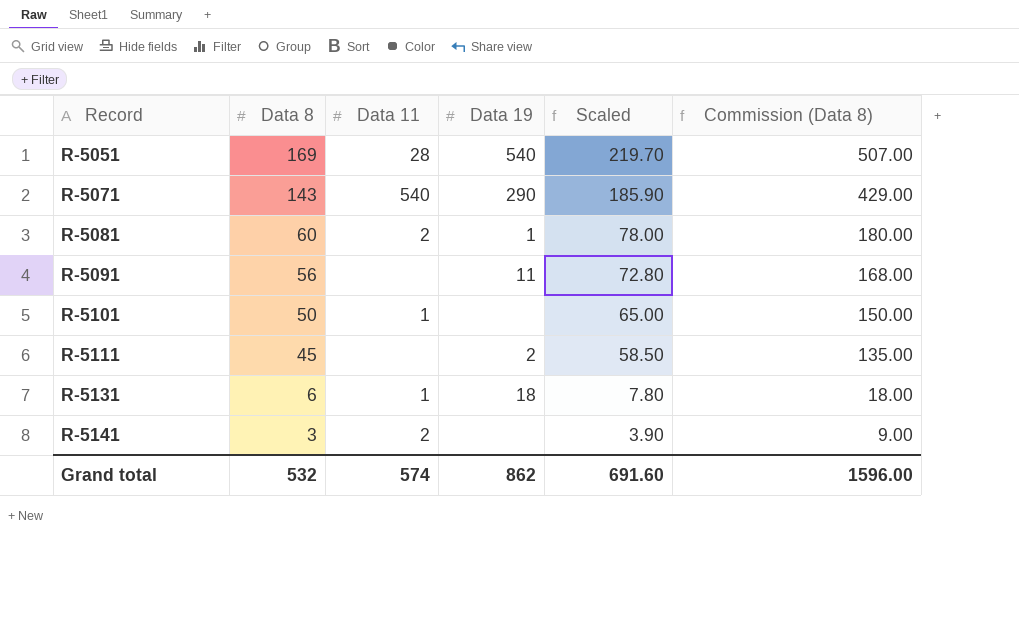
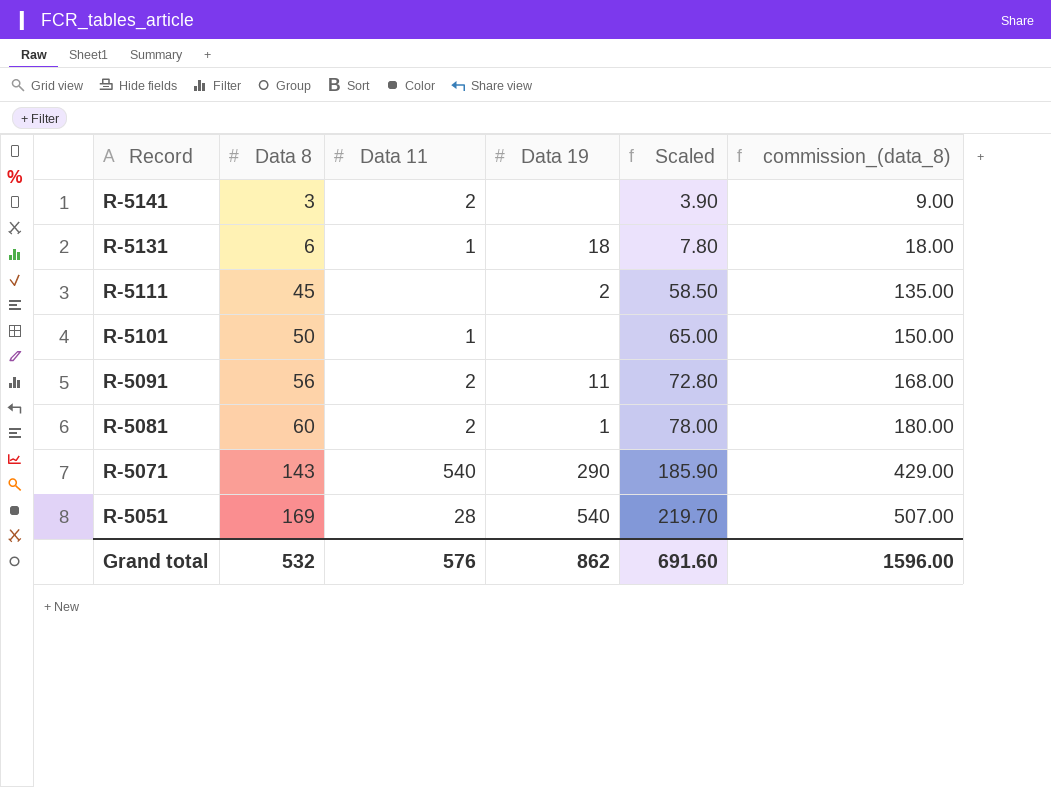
row order: Record ascending -> Record descending
column name: Commission (Data 8) -> commission_(data_8)
R-5091 | Data 11: none -> 2
Grand total | Data 11: 574 -> 576

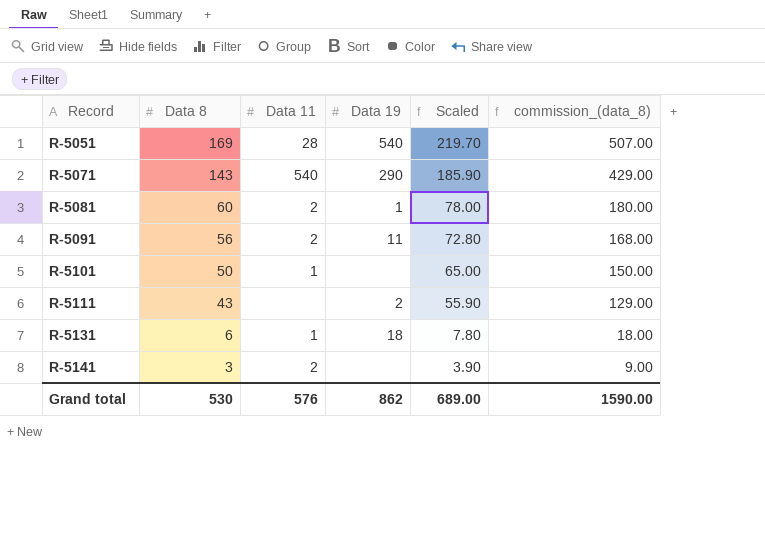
row order: Record descending -> Record ascending
R-5111 | Data 8: 45 -> 43
R-5111 | Scaled: 58.50 -> 55.90
R-5111 | commission_(data_8): 135.00 -> 129.00
Grand total | Data 8: 532 -> 530
Grand total | Scaled: 691.60 -> 689.00
Grand total | commission_(data_8): 1596.00 -> 1590.00

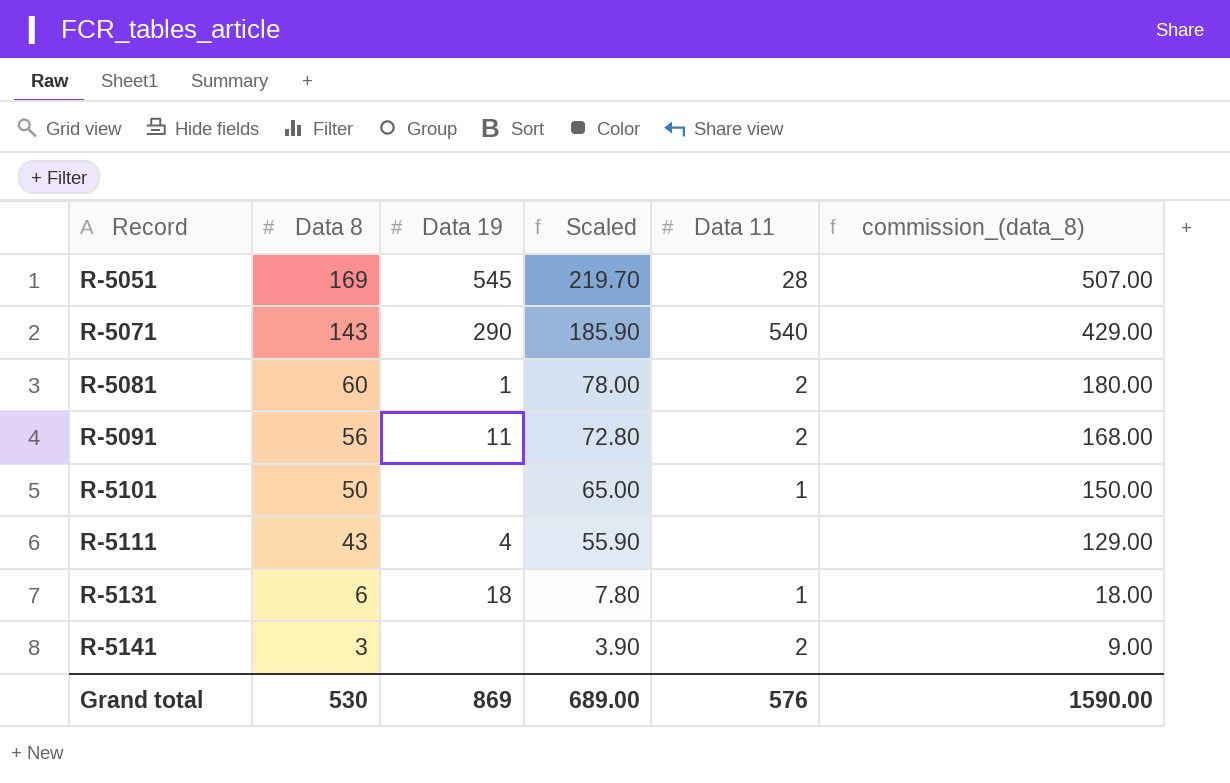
column Data 11 | position: 3 -> 5
R-5051 | Data 19: 540 -> 545
R-5111 | Data 19: 2 -> 4
Grand total | Data 19: 862 -> 869

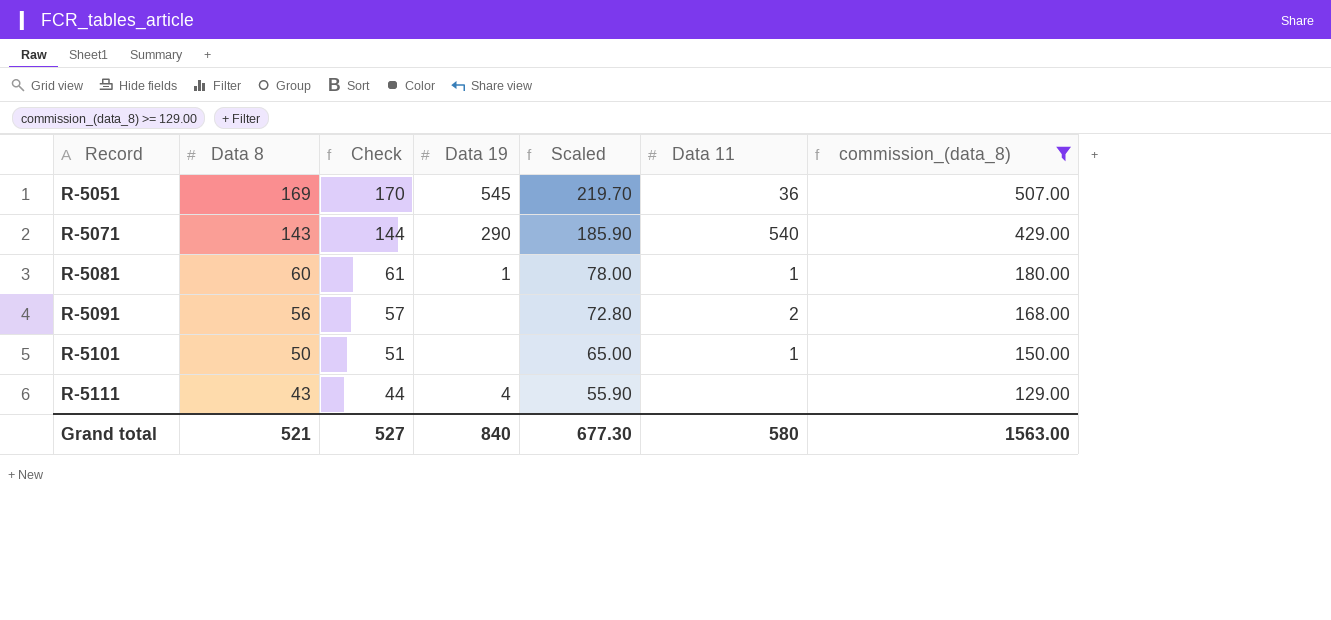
filter: none -> commission_(data_8) >= 129.00
column Check | formula: none -> [Data 8] + 1
R-5051 | Data 11: 28 -> 36
R-5081 | Data 11: 2 -> 1
R-5091 | Data 19: 11 -> none
Grand total | Data 8: 530 -> 521
Grand total | Data 19: 869 -> 840
Grand total | Scaled: 689.00 -> 677.30
Grand total | Data 11: 576 -> 580
Grand total | commission_(data_8): 1590.00 -> 1563.00

